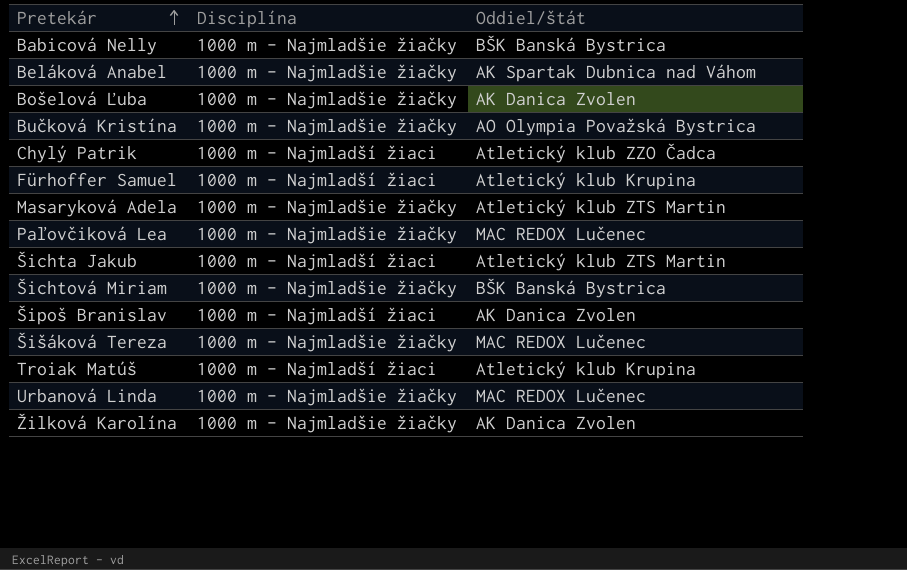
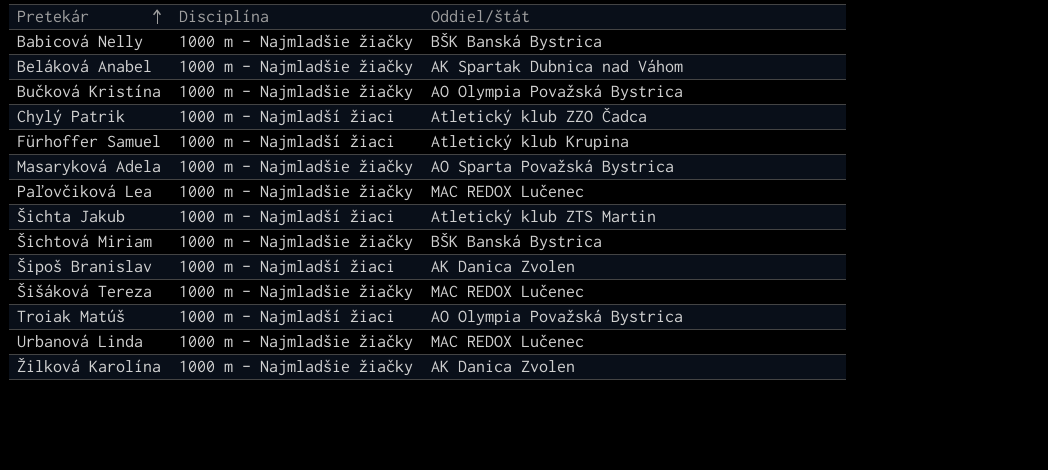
row Bošelová Ľuba: 1000 m - Najmladšie žiačky | AK Danica Zvolen -> none
Masaryková Adela | Oddiel/štát: Atletický klub ZTS Martin -> AO Sparta Považská Bystrica
Troiak Matúš | Oddiel/štát: Atletický klub Krupina -> AO Olympia Považská Bystrica

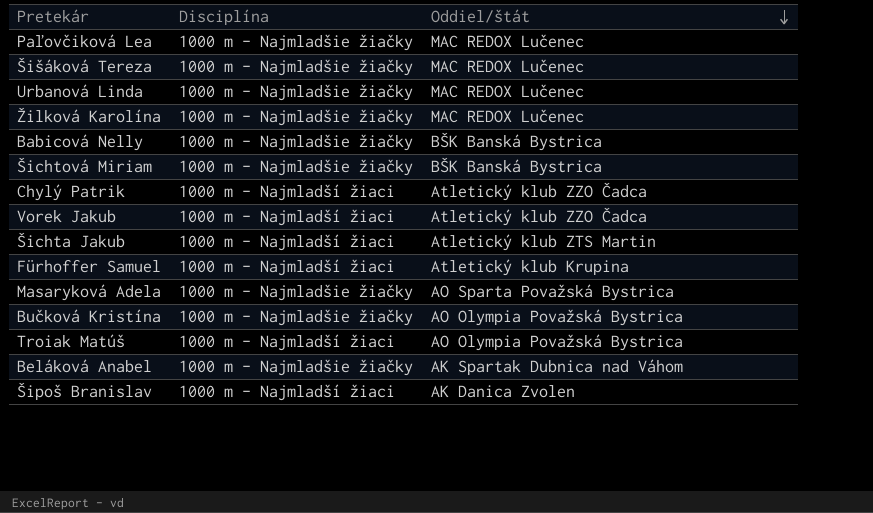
row order: Pretekár ascending -> Oddiel/štát descending
Žilková Karolína | Oddiel/štát: AK Danica Zvolen -> MAC REDOX Lučenec
row Vorek Jakub: none -> 1000 m - Najmladší žiaci | Atletický klub ZZO Čadca

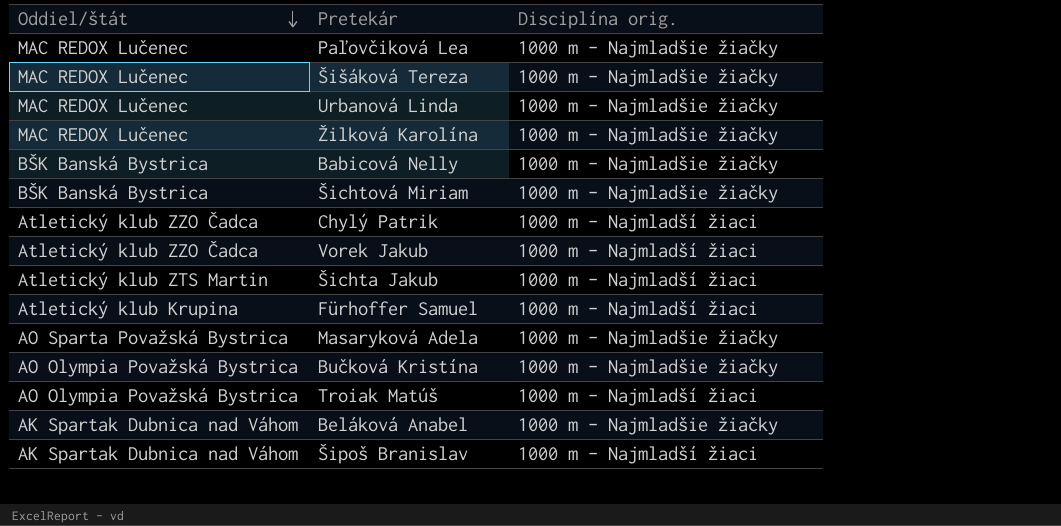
column Oddiel/štát | position: 3 -> 1
column name: Disciplína -> Disciplína orig.
Šipoš Branislav | Oddiel/štát: AK Danica Zvolen -> AK Spartak Dubnica nad Váhom

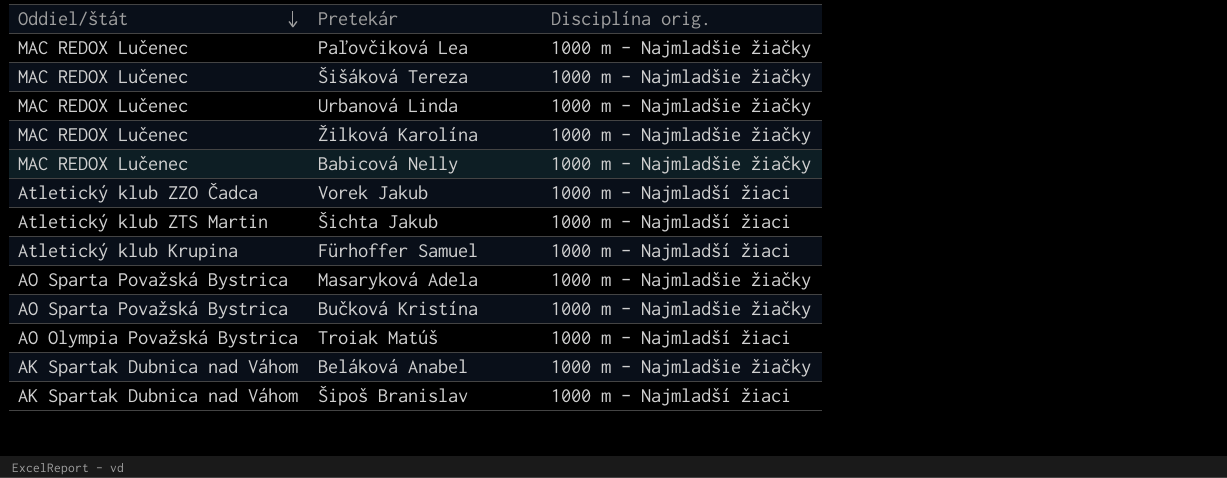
row Šichtová Miriam: BŠK Banská Bystrica | 1000 m - Najmladšie žiačky -> none
row Chylý Patrik: Atletický klub ZZO Čadca | 1000 m - Najmladší žiaci -> none
Babicová Nelly | Oddiel/štát: BŠK Banská Bystrica -> MAC REDOX Lučenec
Bučková Kristína | Oddiel/štát: AO Olympia Považská Bystrica -> AO Sparta Považská Bystrica

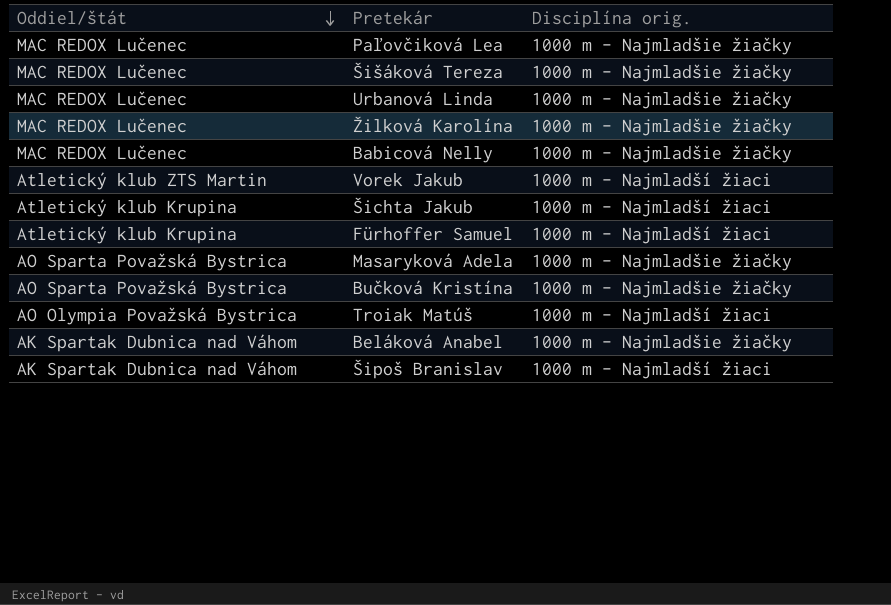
Vorek Jakub | Oddiel/štát: Atletický klub ZZO Čadca -> Atletický klub ZTS Martin
Šichta Jakub | Oddiel/štát: Atletický klub ZTS Martin -> Atletický klub Krupina

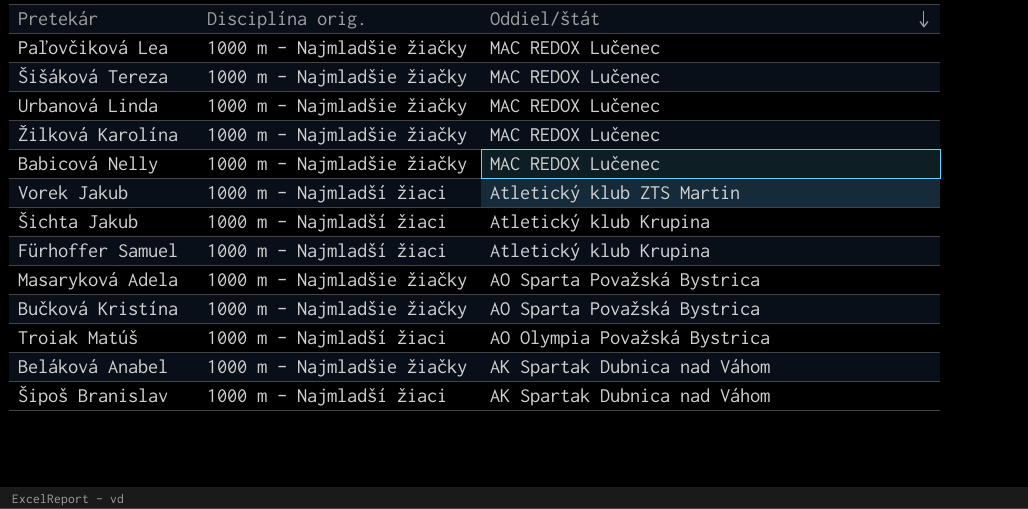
column Oddiel/štát | position: 1 -> 3

